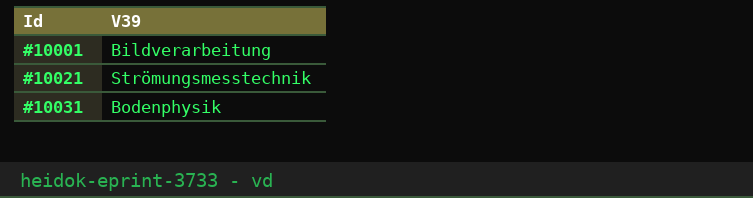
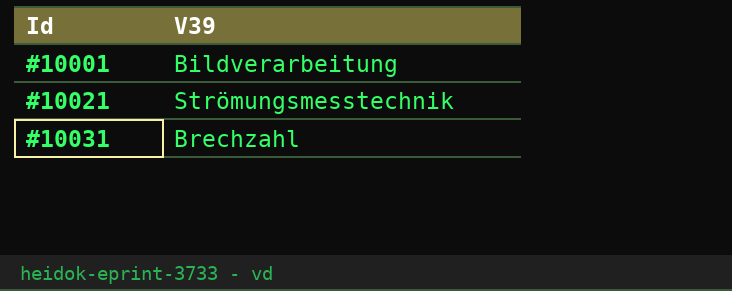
#10031 | V39: Bodenphysik -> Brechzahl

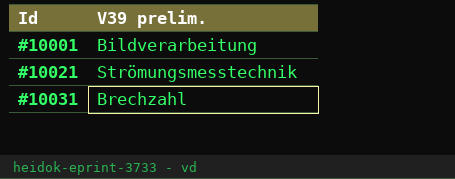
column name: V39 -> V39 prelim.

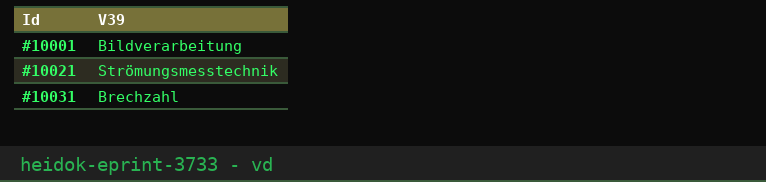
column name: V39 prelim. -> V39

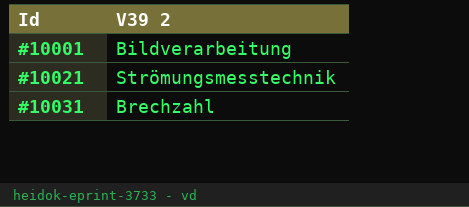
column name: V39 -> V39 2

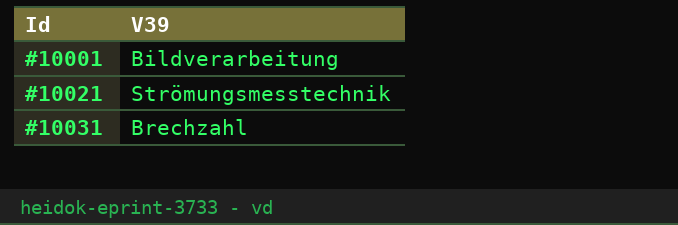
column name: V39 2 -> V39

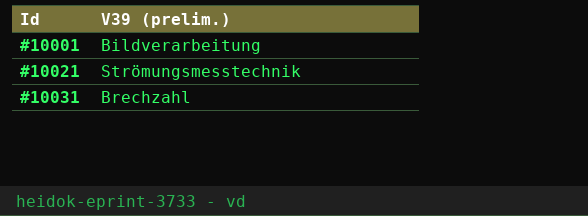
column name: V39 -> V39 (prelim.)

